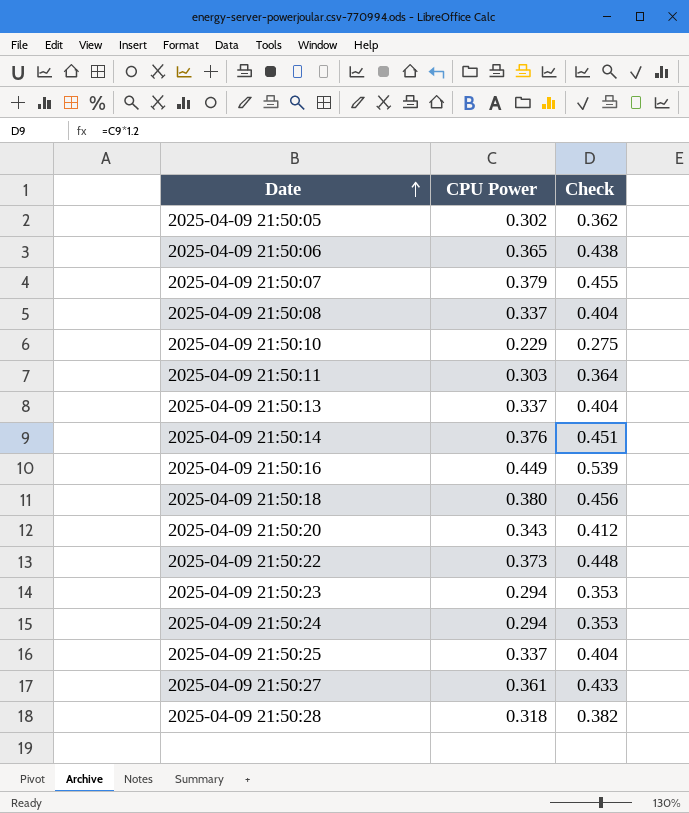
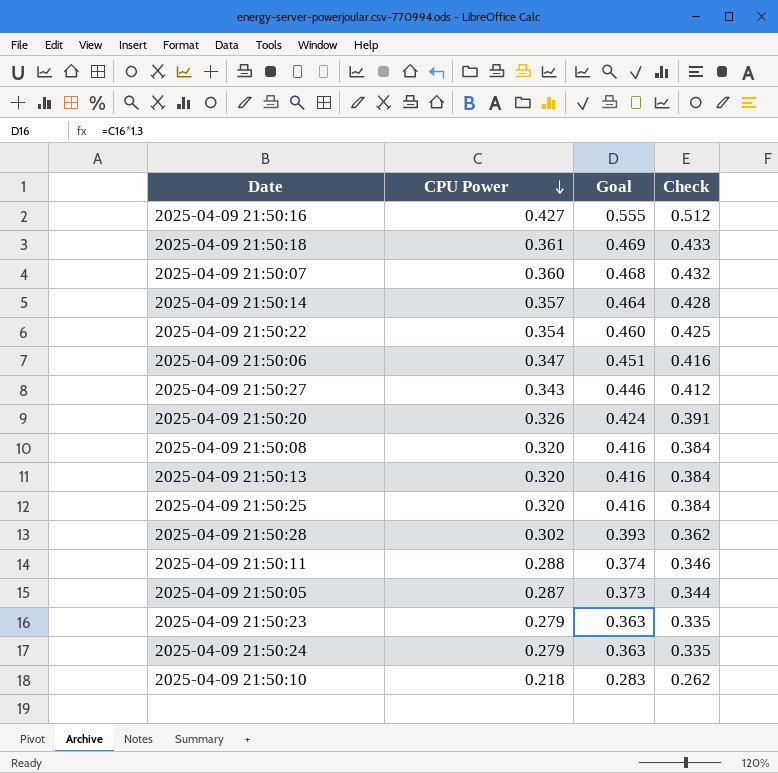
row order: Date ascending -> CPU Power descending
column Goal | formula: none -> [CPU Power] * 1.3
2025-04-09 21:50:16 | CPU Power: 0.449 -> 0.427
2025-04-09 21:50:16 | Check: 0.539 -> 0.512
2025-04-09 21:50:18 | CPU Power: 0.380 -> 0.361
2025-04-09 21:50:18 | Check: 0.456 -> 0.433
2025-04-09 21:50:07 | CPU Power: 0.379 -> 0.360
2025-04-09 21:50:07 | Check: 0.455 -> 0.432
2025-04-09 21:50:14 | CPU Power: 0.376 -> 0.357
2025-04-09 21:50:14 | Check: 0.451 -> 0.428
2025-04-09 21:50:22 | CPU Power: 0.373 -> 0.354
2025-04-09 21:50:22 | Check: 0.448 -> 0.425
2025-04-09 21:50:06 | CPU Power: 0.365 -> 0.347
2025-04-09 21:50:06 | Check: 0.438 -> 0.416
2025-04-09 21:50:27 | CPU Power: 0.361 -> 0.343
2025-04-09 21:50:27 | Check: 0.433 -> 0.412
2025-04-09 21:50:20 | CPU Power: 0.343 -> 0.326
2025-04-09 21:50:20 | Check: 0.412 -> 0.391
2025-04-09 21:50:08 | CPU Power: 0.337 -> 0.320
2025-04-09 21:50:08 | Check: 0.404 -> 0.384
2025-04-09 21:50:13 | CPU Power: 0.337 -> 0.320
2025-04-09 21:50:13 | Check: 0.404 -> 0.384
2025-04-09 21:50:25 | CPU Power: 0.337 -> 0.320
2025-04-09 21:50:25 | Check: 0.404 -> 0.384
2025-04-09 21:50:28 | CPU Power: 0.318 -> 0.302
2025-04-09 21:50:28 | Check: 0.382 -> 0.362
2025-04-09 21:50:11 | CPU Power: 0.303 -> 0.288
2025-04-09 21:50:11 | Check: 0.364 -> 0.346
2025-04-09 21:50:05 | CPU Power: 0.302 -> 0.287
2025-04-09 21:50:05 | Check: 0.362 -> 0.344
2025-04-09 21:50:23 | CPU Power: 0.294 -> 0.279
2025-04-09 21:50:23 | Check: 0.353 -> 0.335
2025-04-09 21:50:24 | CPU Power: 0.294 -> 0.279
2025-04-09 21:50:24 | Check: 0.353 -> 0.335
2025-04-09 21:50:10 | CPU Power: 0.229 -> 0.218
2025-04-09 21:50:10 | Check: 0.275 -> 0.262

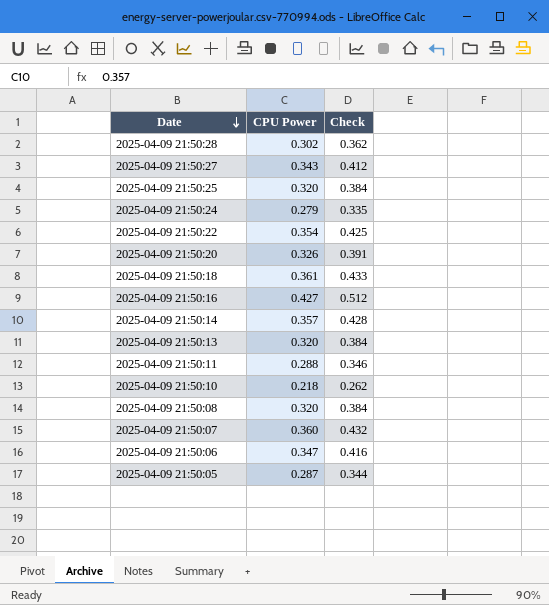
row order: CPU Power descending -> Date descending
column Goal | formula: [CPU Power] * 1.3 -> none
row 2025-04-09 21:50:23: 0.279 | 0.363 | 0.335 -> none

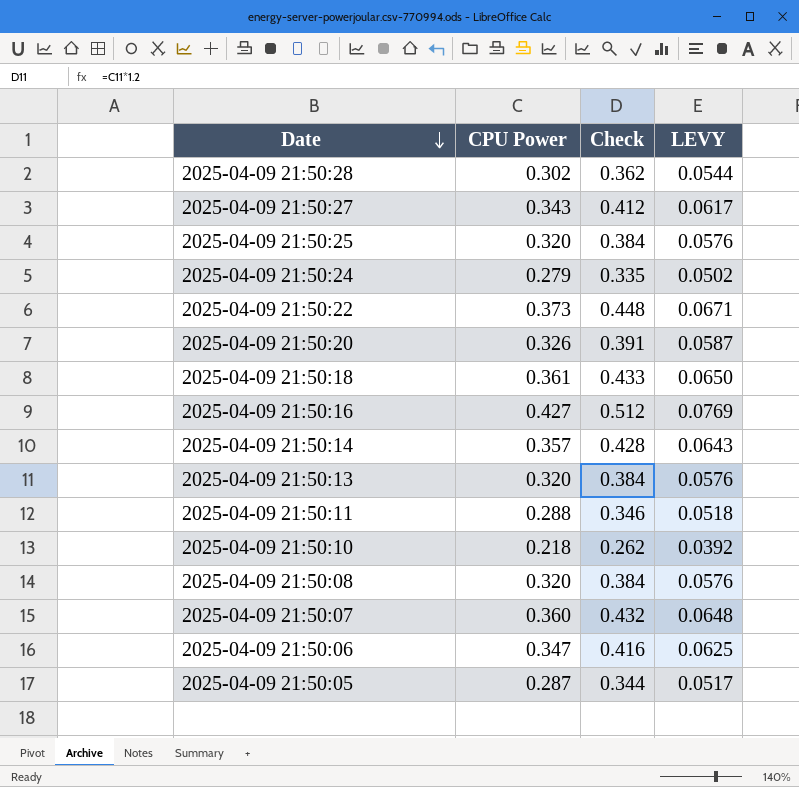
column LEVY | formula: none -> [CPU Power] * 0.18
2025-04-09 21:50:22 | CPU Power: 0.354 -> 0.373
2025-04-09 21:50:22 | Check: 0.425 -> 0.448

